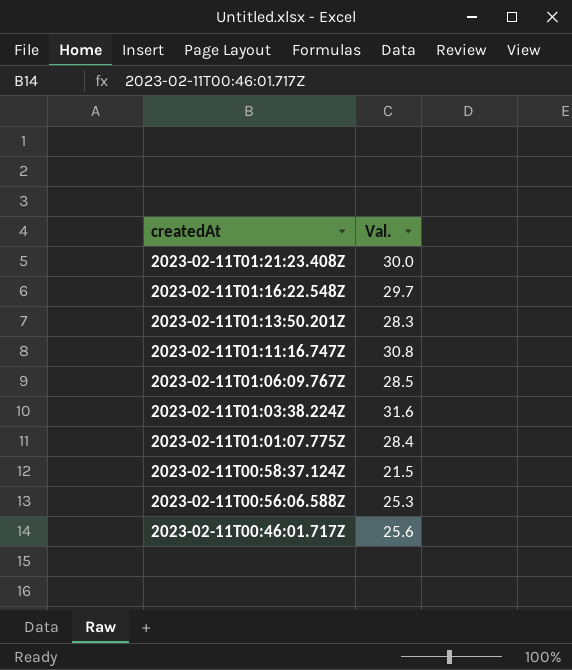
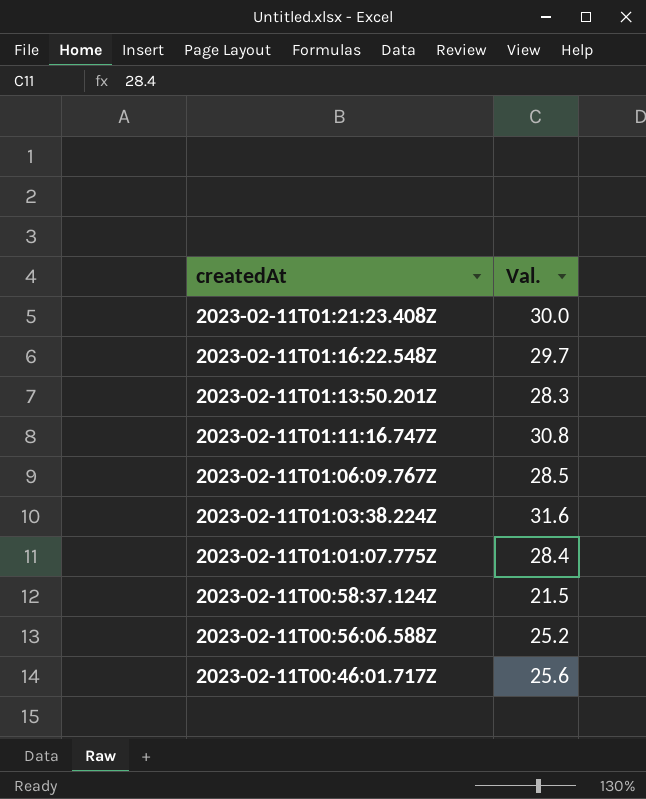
2023-02-11T00:56:06.588Z | Val.: 25.3 -> 25.2

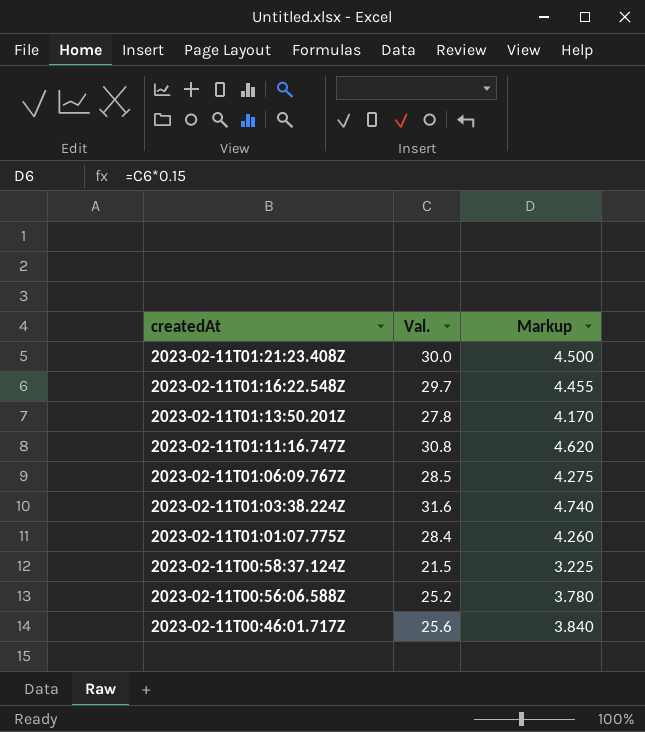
column Markup | formula: none -> [Val.] * 0.15
2023-02-11T01:13:50.201Z | Val.: 28.3 -> 27.8

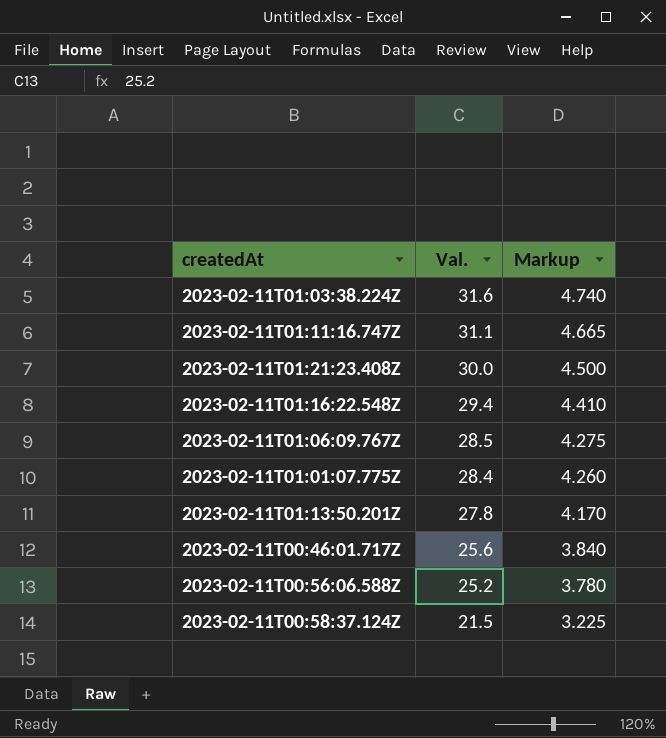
row order: createdAt descending -> Val. descending
2023-02-11T01:11:16.747Z | Val.: 30.8 -> 31.1
2023-02-11T01:11:16.747Z | Markup: 4.620 -> 4.665
2023-02-11T01:16:22.548Z | Val.: 29.7 -> 29.4
2023-02-11T01:16:22.548Z | Markup: 4.455 -> 4.410

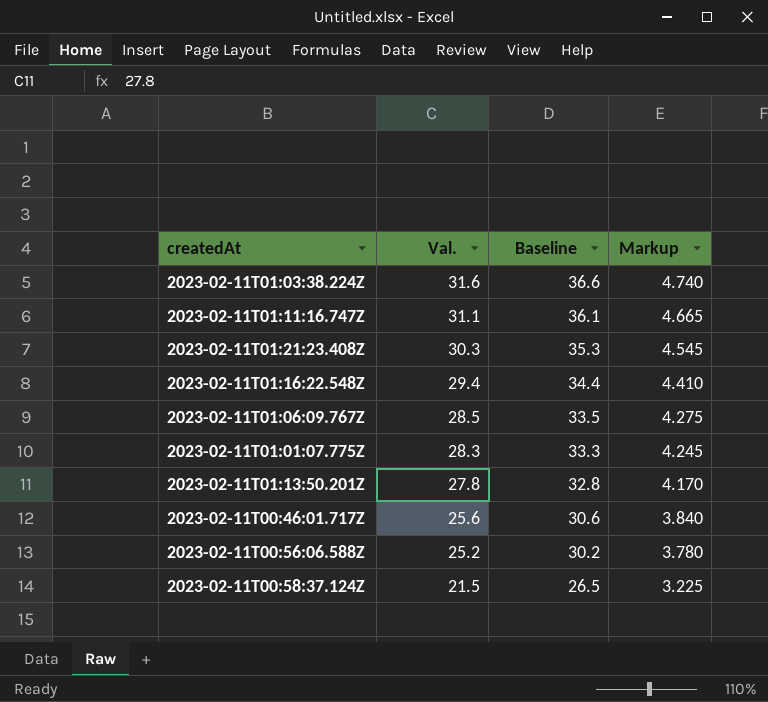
column Baseline | formula: none -> [Val.] + 5
2023-02-11T01:21:23.408Z | Val.: 30.0 -> 30.3
2023-02-11T01:21:23.408Z | Markup: 4.500 -> 4.545
2023-02-11T01:01:07.775Z | Val.: 28.4 -> 28.3
2023-02-11T01:01:07.775Z | Markup: 4.260 -> 4.245

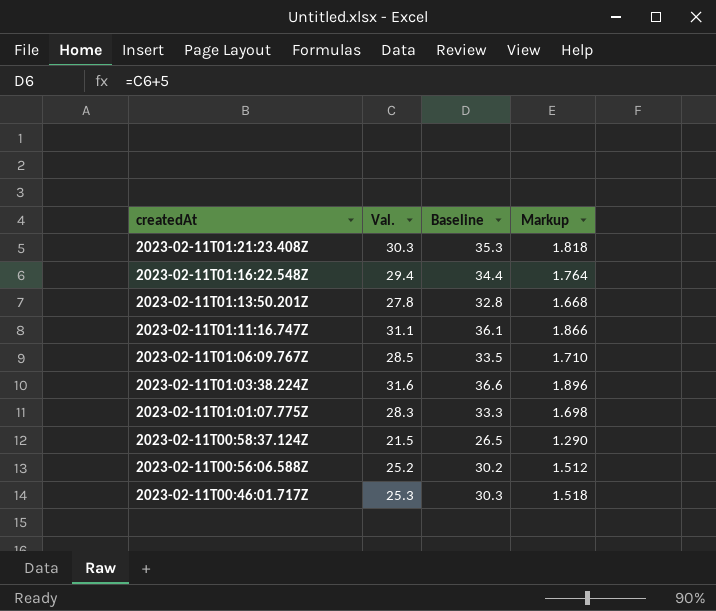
row order: Val. descending -> createdAt descending
column Markup | formula: [Val.] * 0.15 -> [Val.] * 0.06
2023-02-11T00:46:01.717Z | Val.: 25.6 -> 25.3
2023-02-11T00:46:01.717Z | Baseline: 30.6 -> 30.3

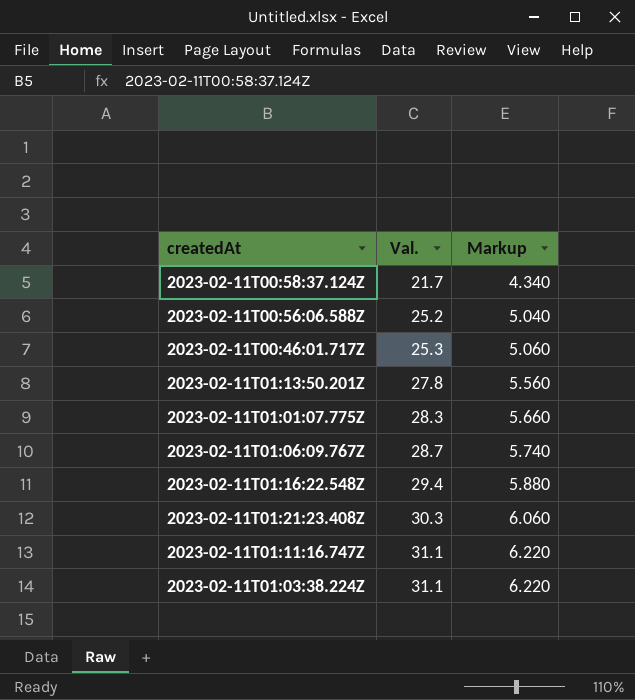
row order: createdAt descending -> Val. ascending
column Baseline | formula: [Val.] + 5 -> none
column Markup | formula: [Val.] * 0.06 -> [Val.] * 0.2
2023-02-11T00:58:37.124Z | Val.: 21.5 -> 21.7
2023-02-11T01:06:09.767Z | Val.: 28.5 -> 28.7
2023-02-11T01:03:38.224Z | Val.: 31.6 -> 31.1

